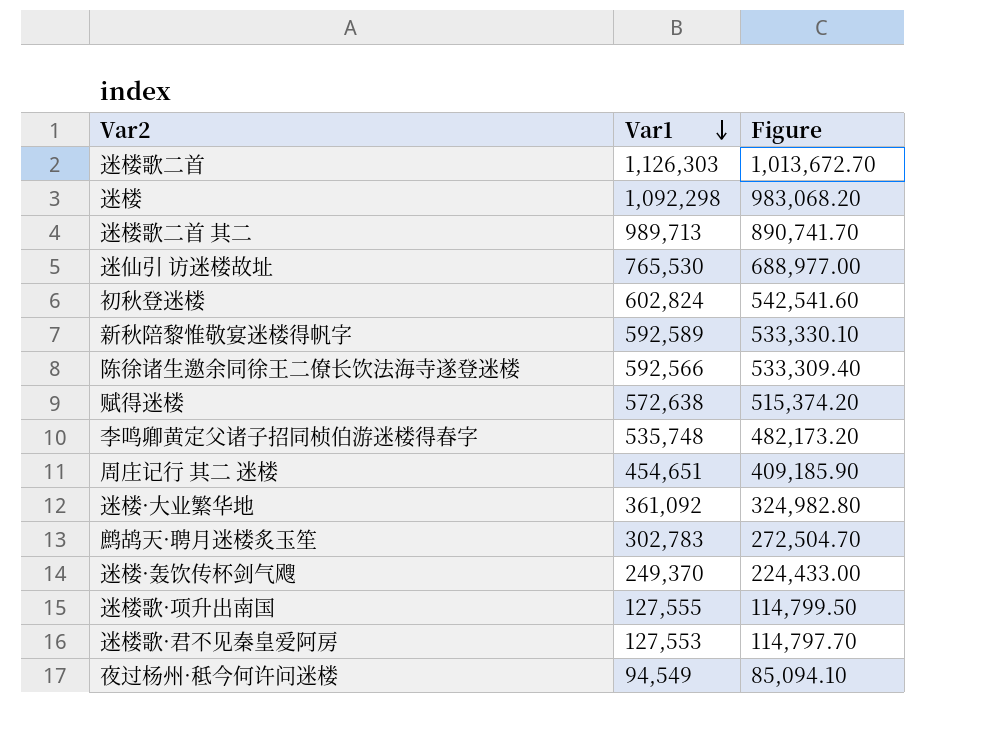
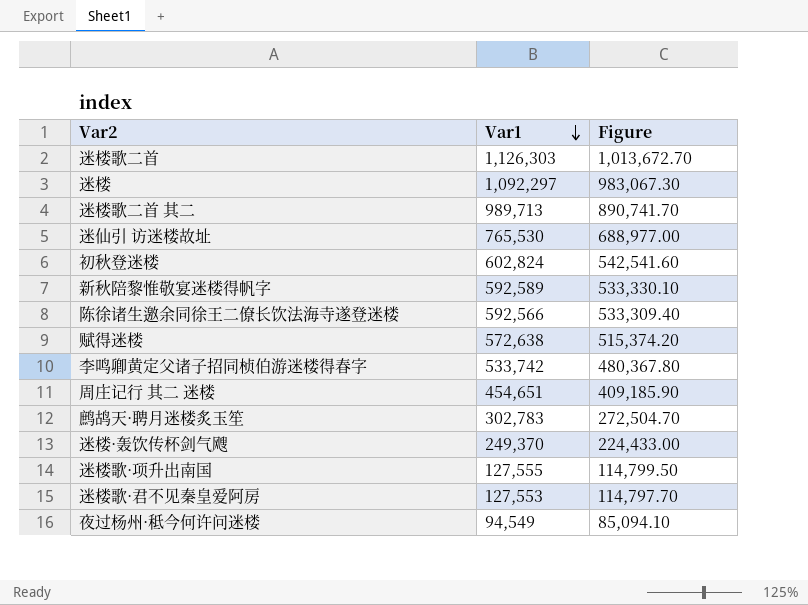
row 迷楼·大业繁华地: 361,092 | 324,982.80 -> none
迷楼 | Var1: 1,092,298 -> 1,092,297
迷楼 | Figure: 983,068.20 -> 983,067.30
李鸣卿黄定父诸子招同桢伯游迷楼得春字 | Var1: 535,748 -> 533,742
李鸣卿黄定父诸子招同桢伯游迷楼得春字 | Figure: 482,173.20 -> 480,367.80

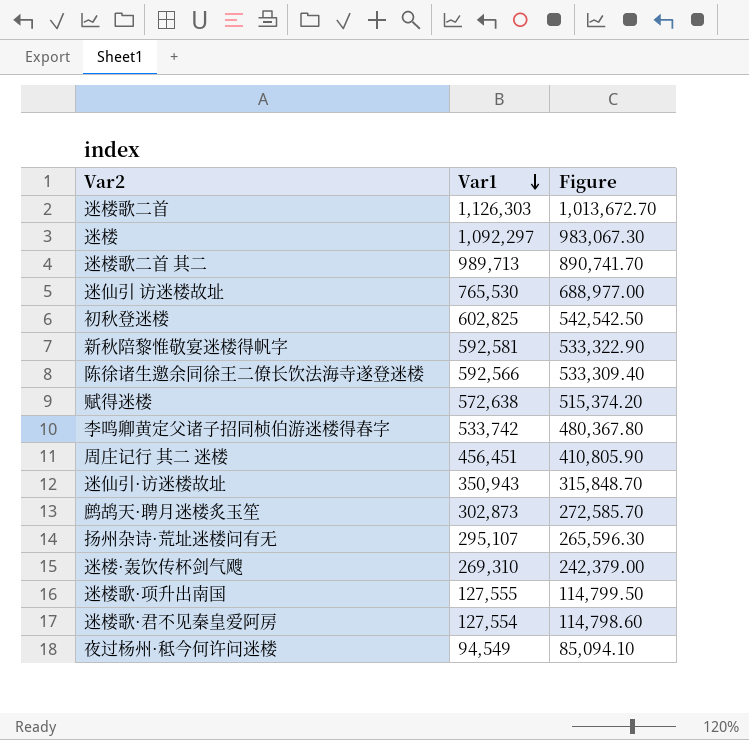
初秋登迷楼 | Var1: 602,824 -> 602,825
初秋登迷楼 | Figure: 542,541.60 -> 542,542.50
新秋陪黎惟敬宴迷楼得帆字 | Var1: 592,589 -> 592,581
新秋陪黎惟敬宴迷楼得帆字 | Figure: 533,330.10 -> 533,322.90
周庄记行 其二 迷楼 | Var1: 454,651 -> 456,451
周庄记行 其二 迷楼 | Figure: 409,185.90 -> 410,805.90
row 迷仙引·访迷楼故址: none -> 350,943 | 315,848.70
鹧鸪天·聘月迷楼炙玉笙 | Var1: 302,783 -> 302,873
鹧鸪天·聘月迷楼炙玉笙 | Figure: 272,504.70 -> 272,585.70
row 扬州杂诗·荒址迷楼问有无: none -> 295,107 | 265,596.30
迷楼·轰饮传杯剑气飕 | Var1: 249,370 -> 269,310
迷楼·轰饮传杯剑气飕 | Figure: 224,433.00 -> 242,379.00
迷楼歌·君不见秦皇爱阿房 | Var1: 127,553 -> 127,554
迷楼歌·君不见秦皇爱阿房 | Figure: 114,797.70 -> 114,798.60

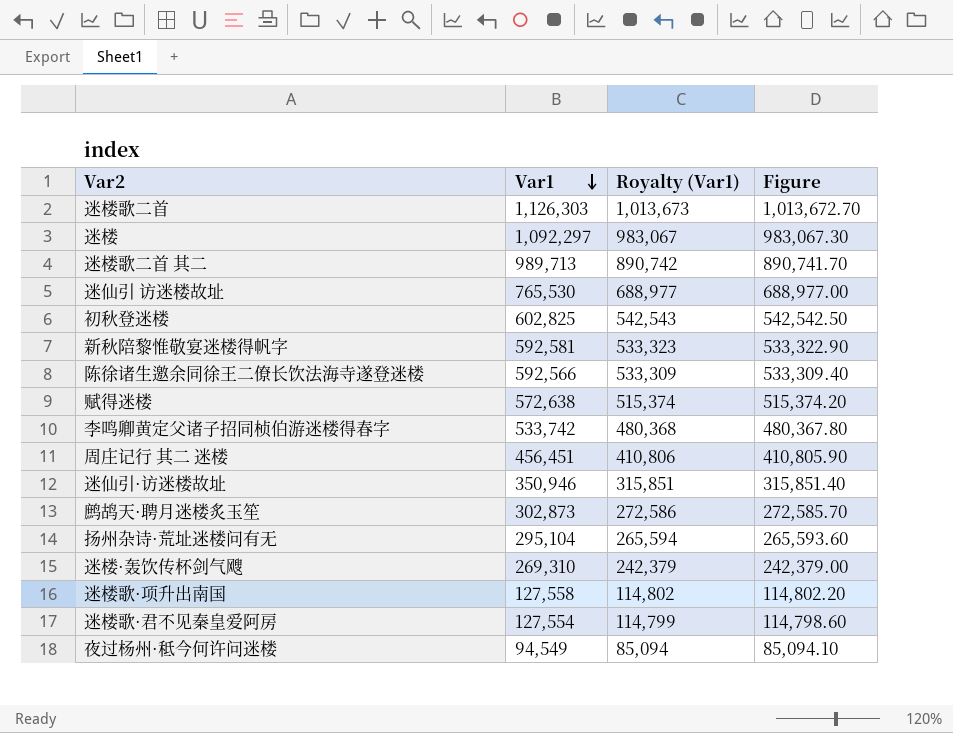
column Royalty (Var1) | formula: none -> [Var1] * 0.9
迷仙引·访迷楼故址 | Var1: 350,943 -> 350,946
迷仙引·访迷楼故址 | Figure: 315,848.70 -> 315,851.40
扬州杂诗·荒址迷楼问有无 | Var1: 295,107 -> 295,104
扬州杂诗·荒址迷楼问有无 | Figure: 265,596.30 -> 265,593.60
迷楼歌·项升出南国 | Var1: 127,555 -> 127,558
迷楼歌·项升出南国 | Figure: 114,799.50 -> 114,802.20

